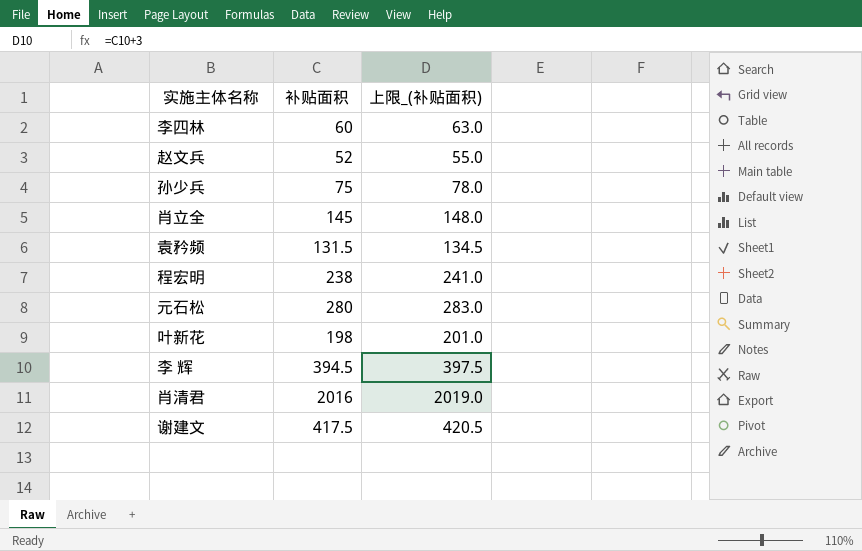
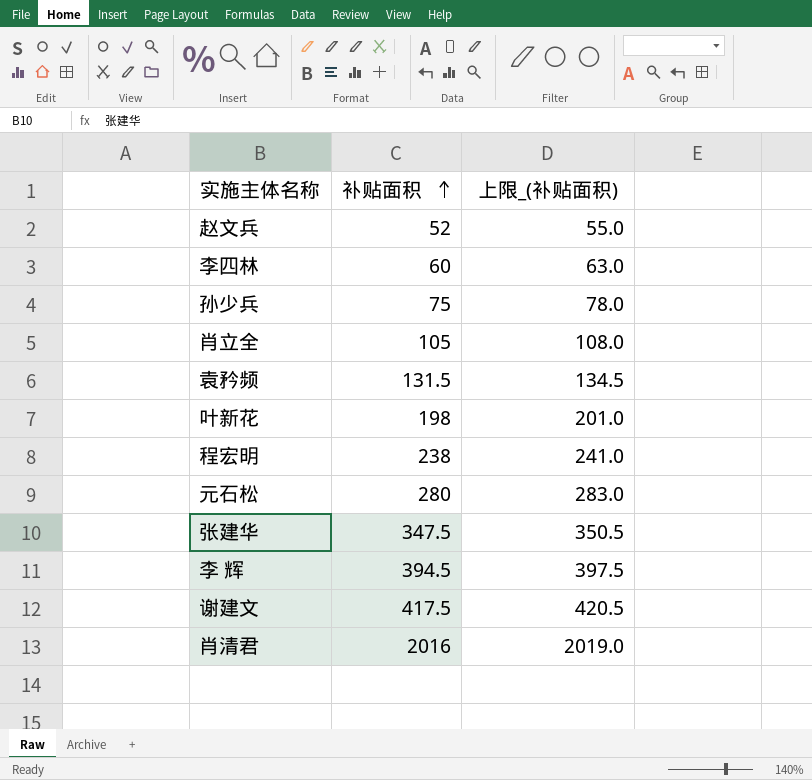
row order: none -> 补贴面积 ascending
肖立全 | 补贴面积: 145 -> 105
肖立全 | 上限_(补贴面积): 148.0 -> 108.0
row 张建华: none -> 347.5 | 350.5

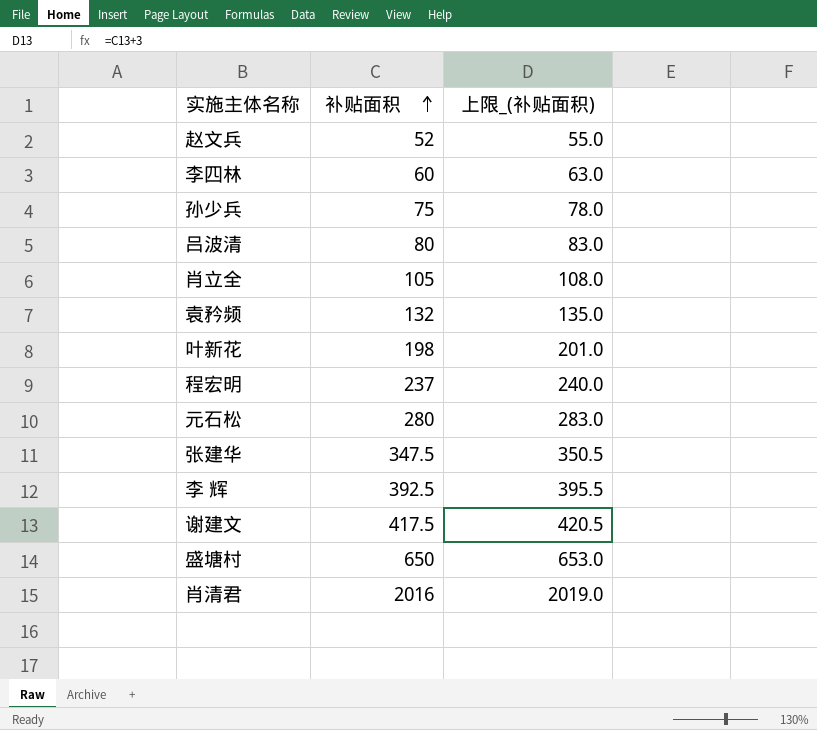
row 吕波清: none -> 80 | 83.0
袁矜频 | 补贴面积: 131.5 -> 132
袁矜频 | 上限_(补贴面积): 134.5 -> 135.0
程宏明 | 补贴面积: 238 -> 237
程宏明 | 上限_(补贴面积): 241.0 -> 240.0
李 辉 | 补贴面积: 394.5 -> 392.5
李 辉 | 上限_(补贴面积): 397.5 -> 395.5
row 盛塘村: none -> 650 | 653.0

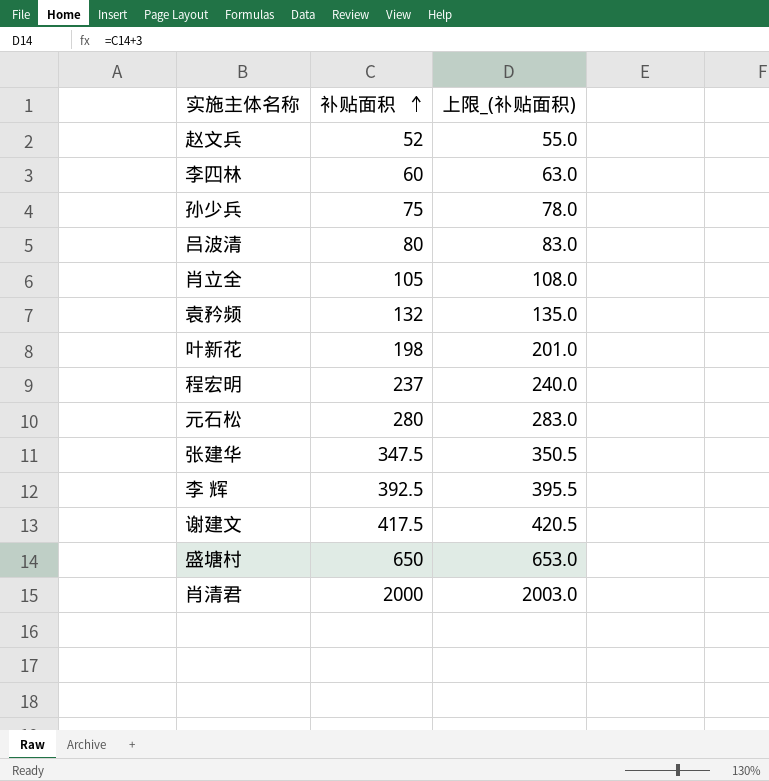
肖清君 | 补贴面积: 2016 -> 2000
肖清君 | 上限_(补贴面积): 2019.0 -> 2003.0

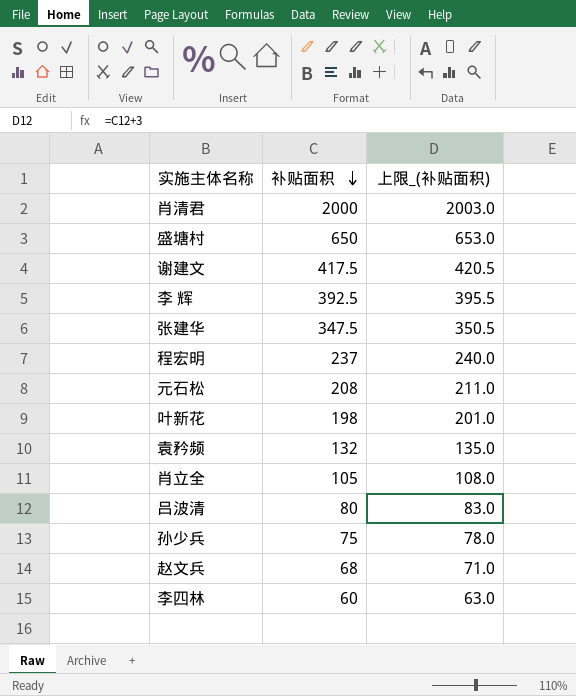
row order: 补贴面积 ascending -> 补贴面积 descending
元石松 | 补贴面积: 280 -> 208
元石松 | 上限_(补贴面积): 283.0 -> 211.0
赵文兵 | 补贴面积: 52 -> 68
赵文兵 | 上限_(补贴面积): 55.0 -> 71.0

